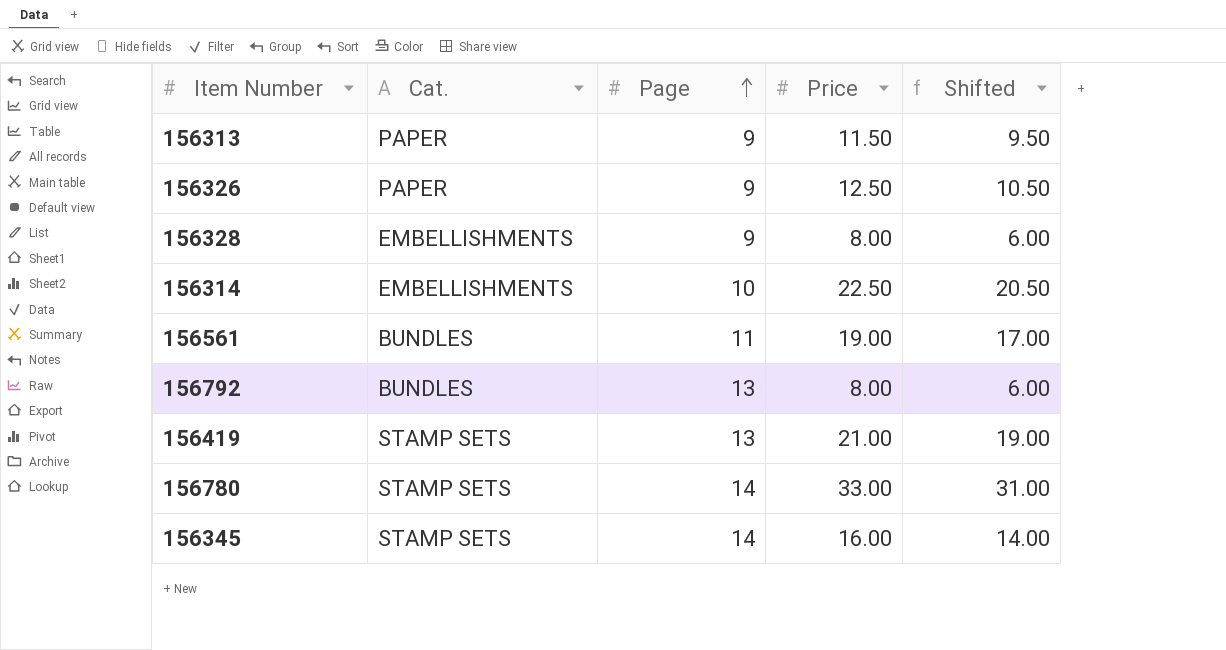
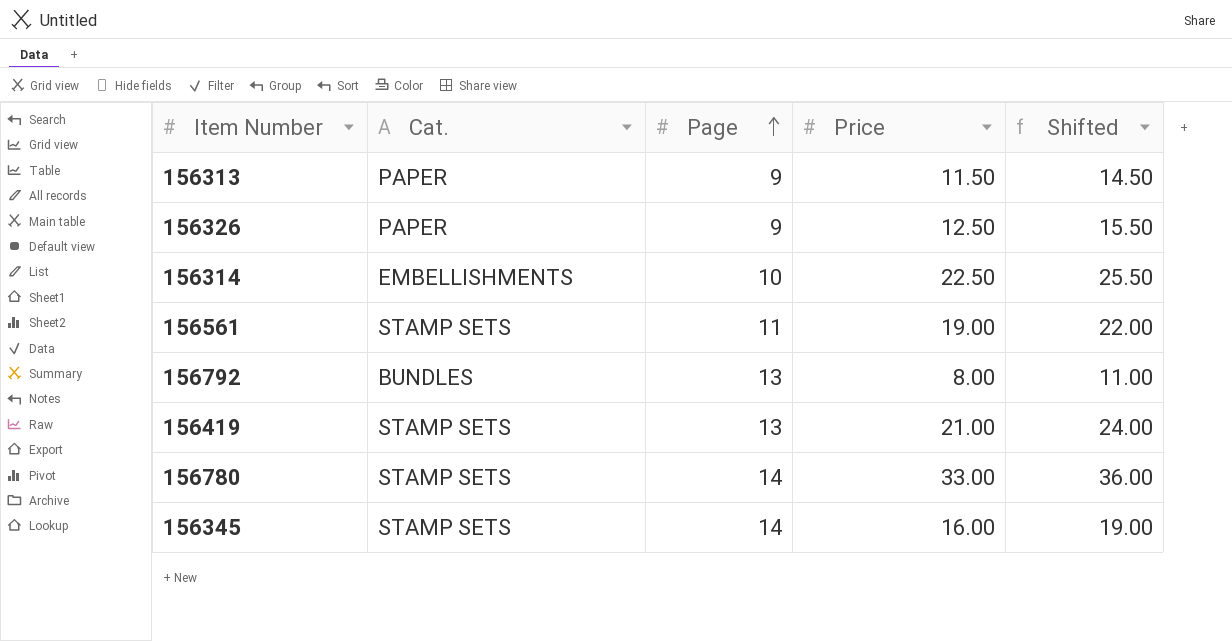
column Shifted | formula: [Price] - 2 -> [Price] + 3
row 156328: EMBELLISHMENTS | 9 | 8.00 | 6.00 -> none
156561 | Cat.: BUNDLES -> STAMP SETS

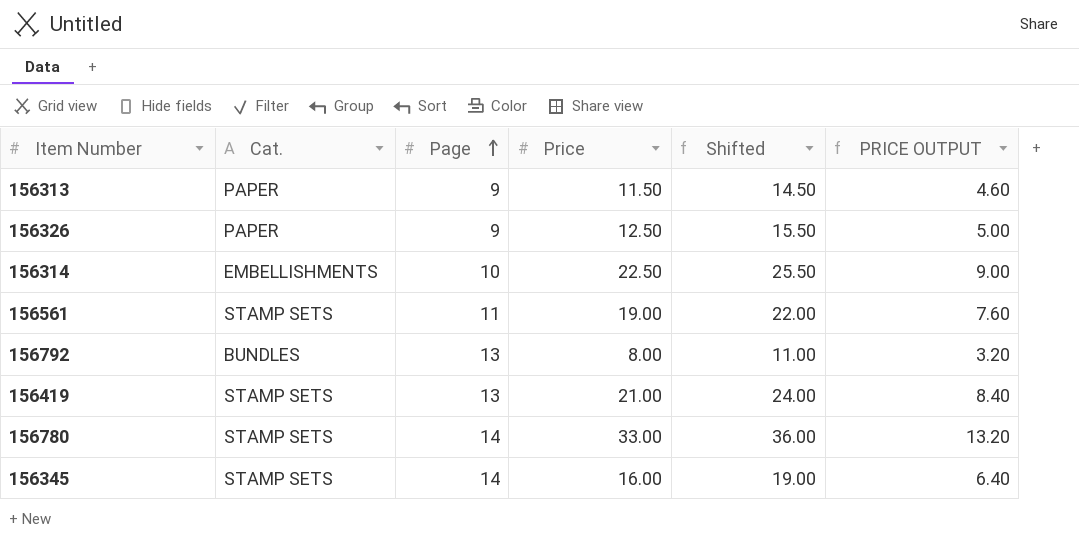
column PRICE OUTPUT | formula: none -> [Price] * 0.4

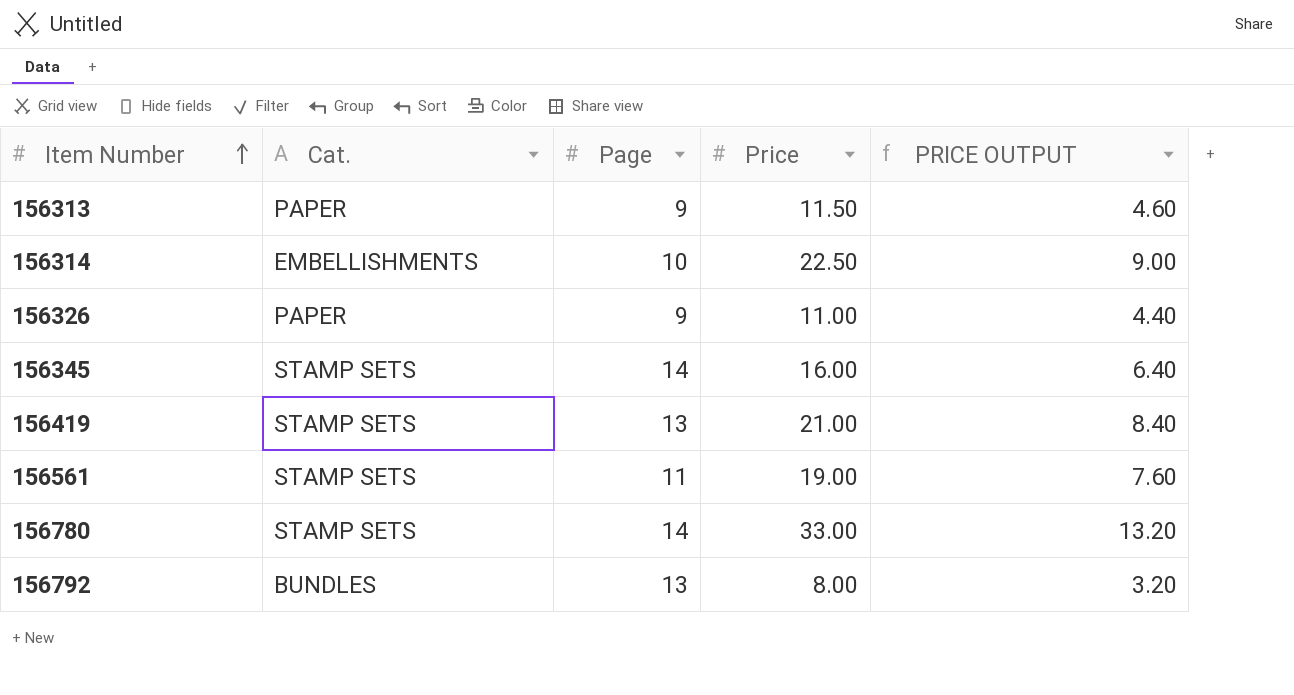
row order: Page ascending -> Item Number ascending
column Shifted | formula: [Price] + 3 -> none
156326 | Price: 12.50 -> 11.00
156326 | PRICE OUTPUT: 5.00 -> 4.40

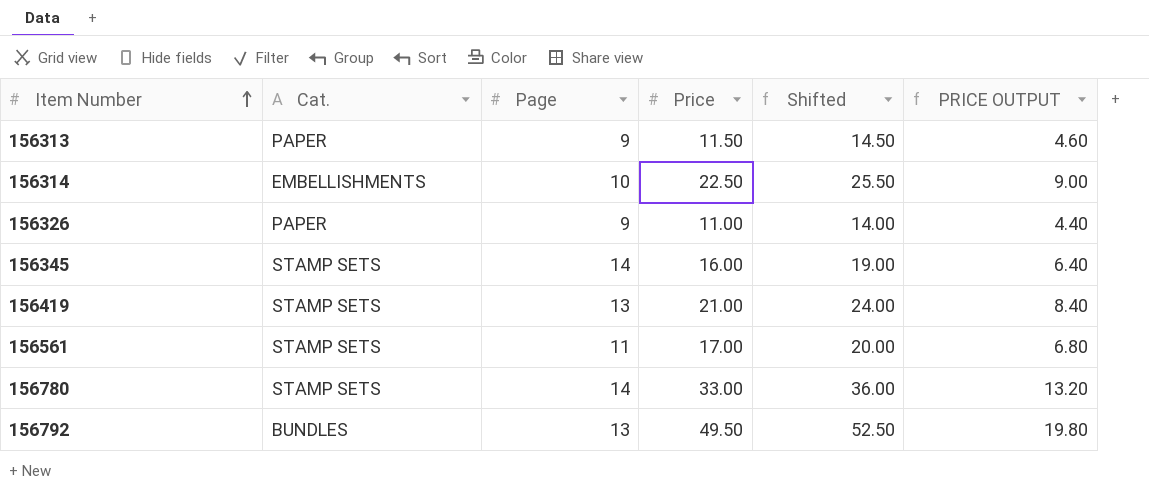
column Shifted | formula: none -> [Price] + 3
156561 | Price: 19.00 -> 17.00
156561 | PRICE OUTPUT: 7.60 -> 6.80
156792 | Price: 8.00 -> 49.50
156792 | PRICE OUTPUT: 3.20 -> 19.80

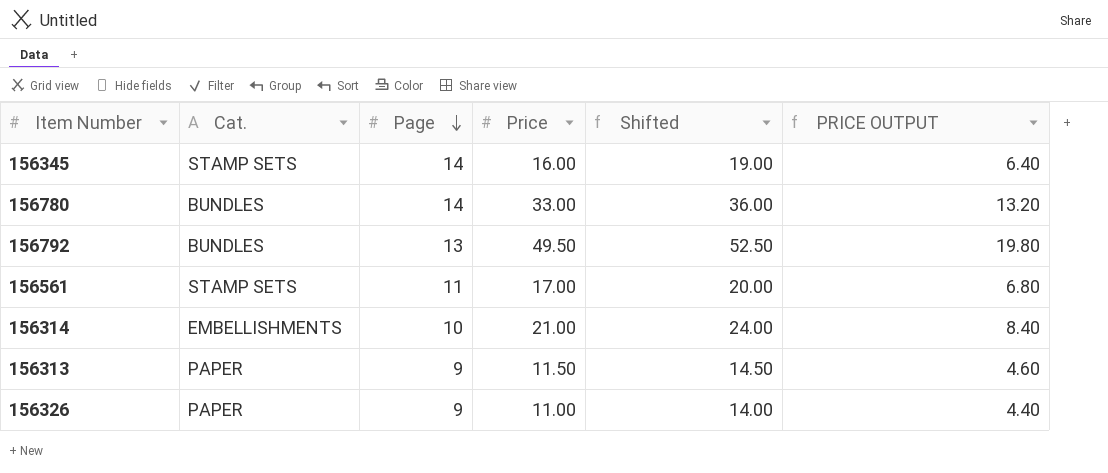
row order: Item Number ascending -> Page descending
row 156419: STAMP SETS | 13 | 21.00 | 24.00 | 8.40 -> none
156780 | Cat.: STAMP SETS -> BUNDLES
156314 | Price: 22.50 -> 21.00
156314 | Shifted: 25.50 -> 24.00
156314 | PRICE OUTPUT: 9.00 -> 8.40

